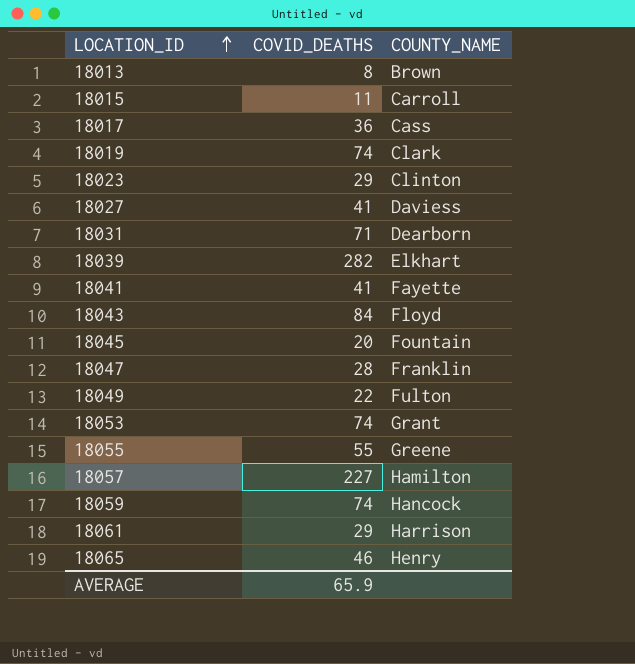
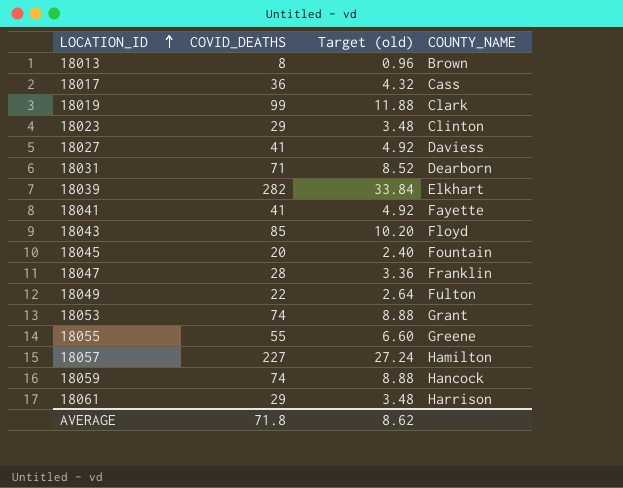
column Target (old) | formula: none -> [COVID_DEATHS] * 0.12
row 18015: 11 | Carroll -> none
row 18065: 46 | Henry -> none
18019 | COVID_DEATHS: 74 -> 99
18043 | COVID_DEATHS: 84 -> 85
AVERAGE | COVID_DEATHS: 65.9 -> 71.8

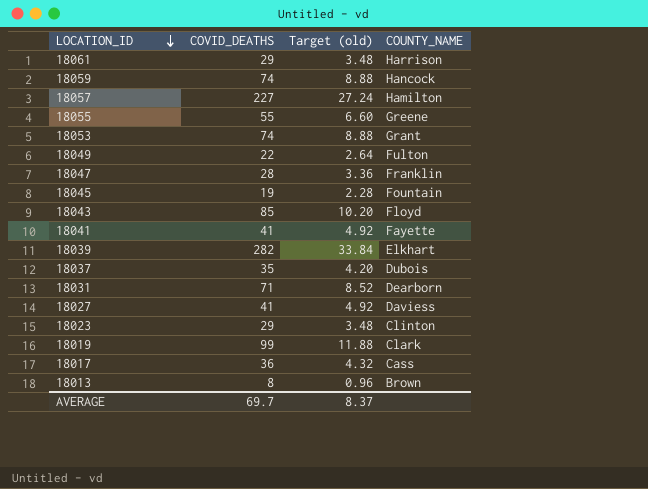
row order: LOCATION_ID ascending -> LOCATION_ID descending
18045 | COVID_DEATHS: 20 -> 19
18045 | Target (old): 2.40 -> 2.28
row 18037: none -> 35 | 4.20 | Dubois
AVERAGE | COVID_DEATHS: 71.8 -> 69.7
AVERAGE | Target (old): 8.62 -> 8.37

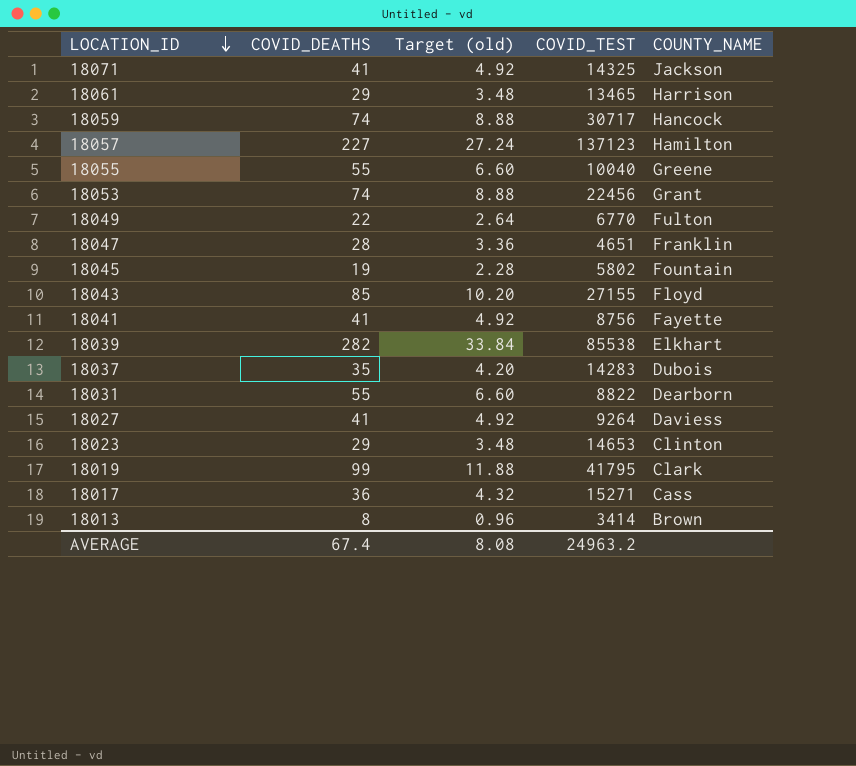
column COVID_TEST | position: none -> 4
row 18071: none -> 41 | 4.92 | 14325 | Jackson
18031 | COVID_DEATHS: 71 -> 55
18031 | Target (old): 8.52 -> 6.60
AVERAGE | COVID_DEATHS: 69.7 -> 67.4
AVERAGE | Target (old): 8.37 -> 8.08

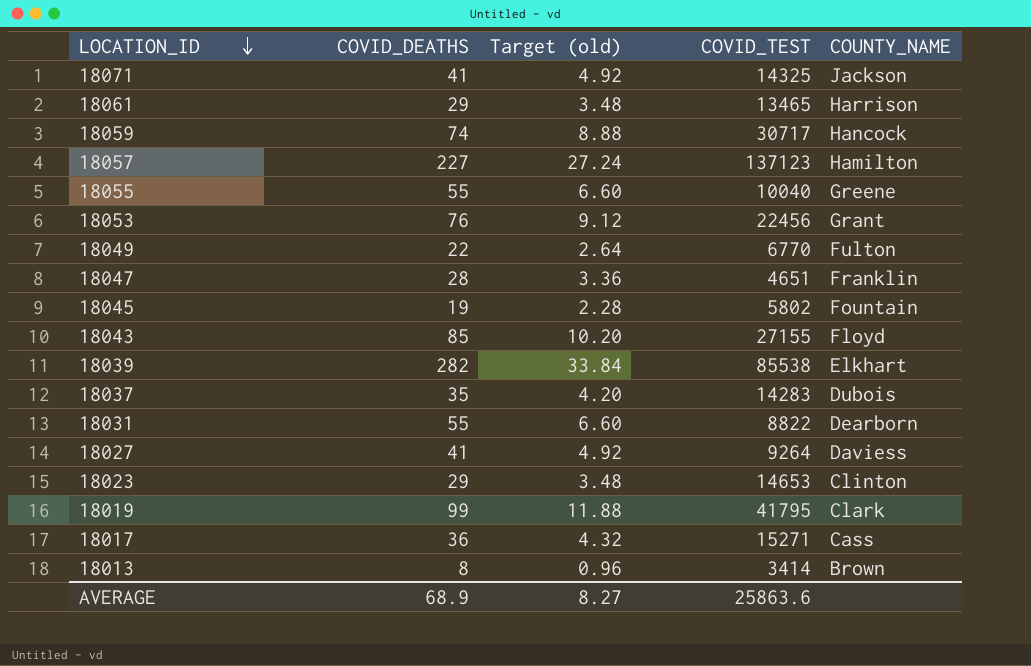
row 18041: 41 | 4.92 | 8756 | Fayette -> none
18053 | COVID_DEATHS: 74 -> 76
18053 | Target (old): 8.88 -> 9.12
AVERAGE | COVID_DEATHS: 67.4 -> 68.9
AVERAGE | Target (old): 8.08 -> 8.27
AVERAGE | COVID_TEST: 24963.2 -> 25863.6

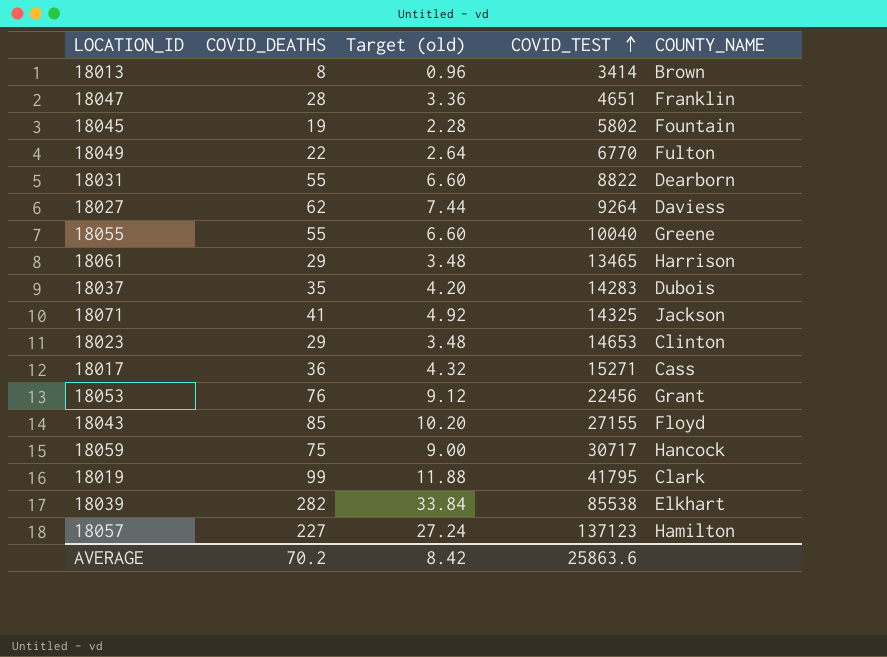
row order: LOCATION_ID descending -> COVID_TEST ascending
18027 | COVID_DEATHS: 41 -> 62
18027 | Target (old): 4.92 -> 7.44
18059 | COVID_DEATHS: 74 -> 75
18059 | Target (old): 8.88 -> 9.00
AVERAGE | COVID_DEATHS: 68.9 -> 70.2
AVERAGE | Target (old): 8.27 -> 8.42

